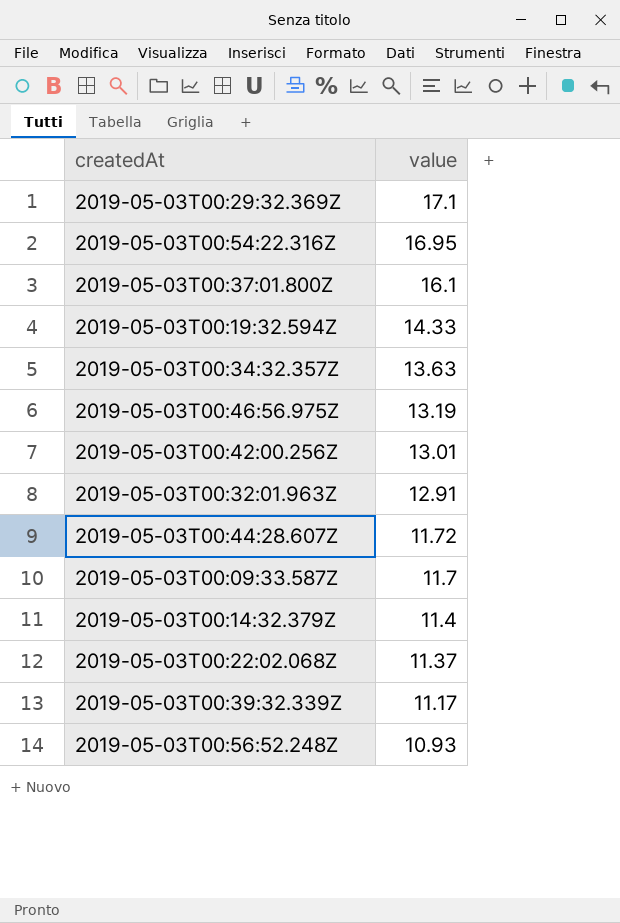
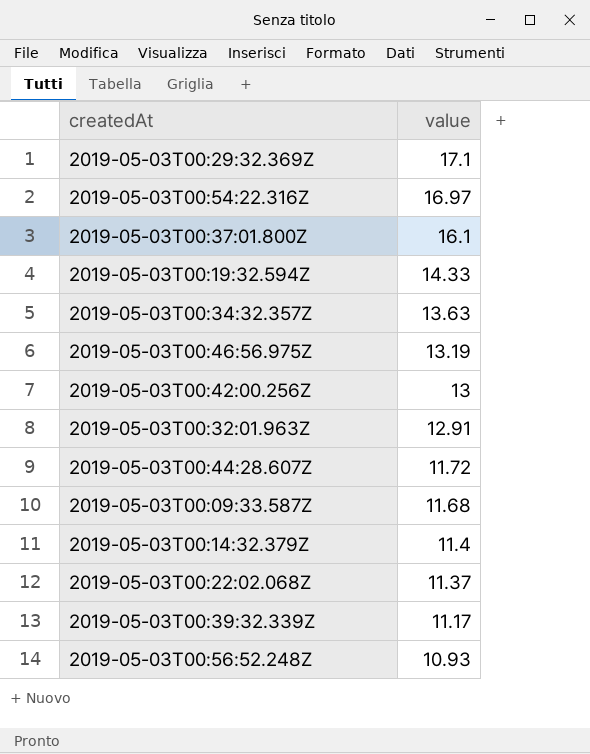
2019-05-03T00:54:22.316Z | value: 16.95 -> 16.97
2019-05-03T00:42:00.256Z | value: 13.01 -> 13
2019-05-03T00:09:33.587Z | value: 11.7 -> 11.68

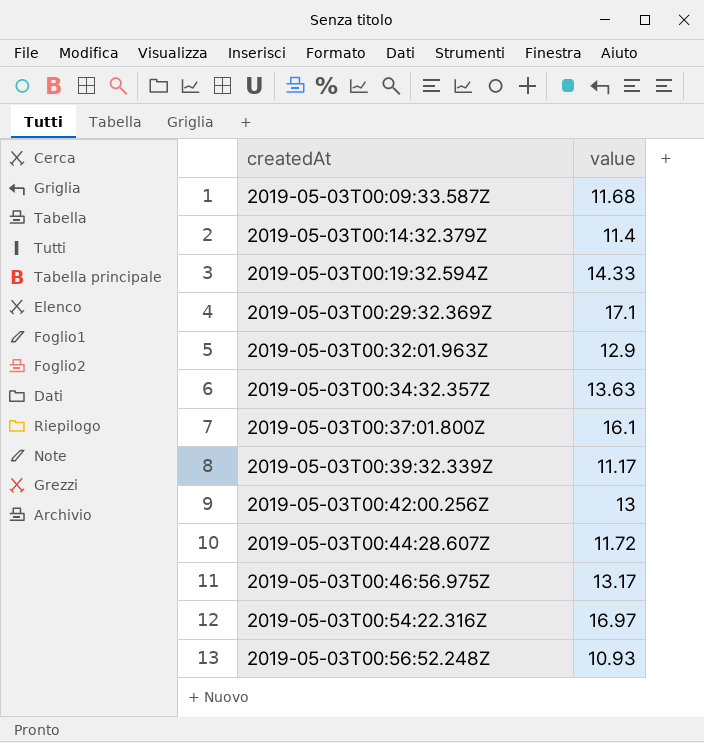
row order: value descending -> createdAt ascending
row 2019-05-03T00:22:02.068Z: 11.37 -> none
2019-05-03T00:32:01.963Z | value: 12.91 -> 12.9
2019-05-03T00:46:56.975Z | value: 13.19 -> 13.17

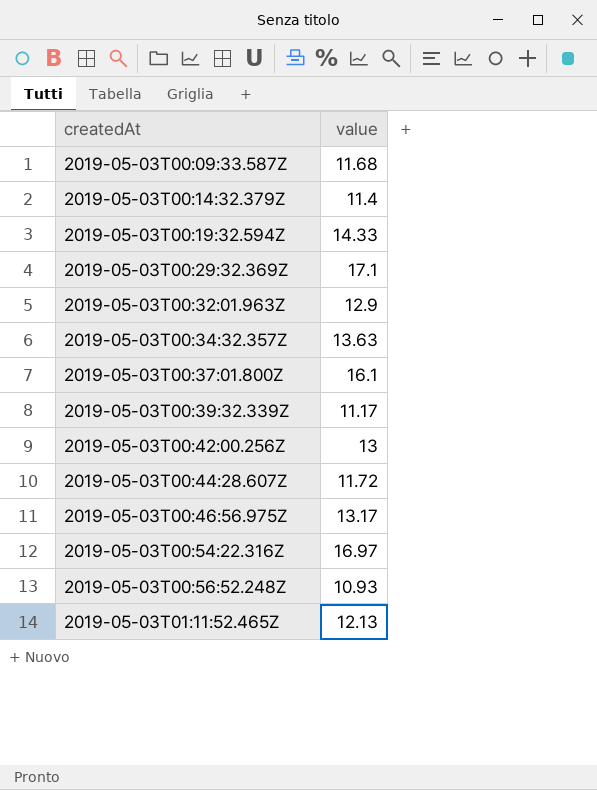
row 2019-05-03T01:11:52.465Z: none -> 12.13

